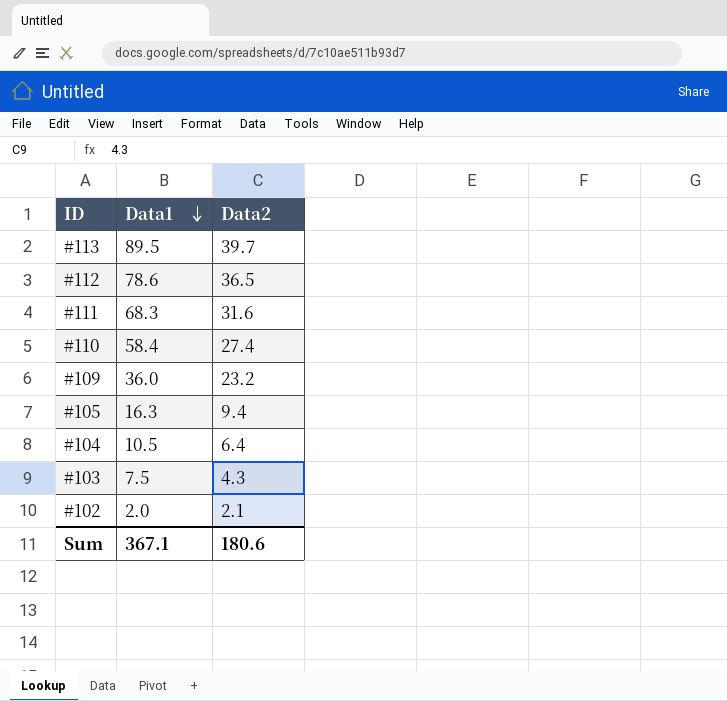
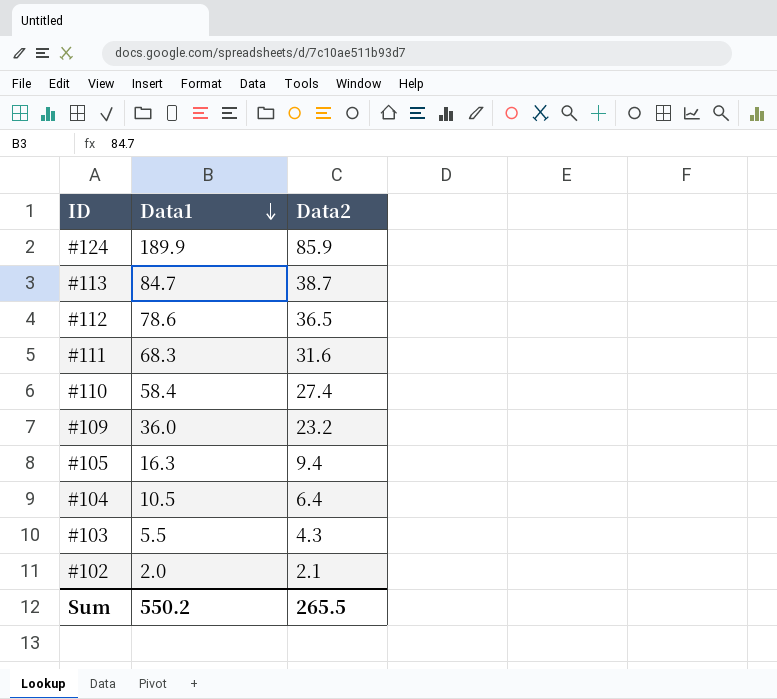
row #124: none -> 189.9 | 85.9
#113 | Data1: 89.5 -> 84.7
#113 | Data2: 39.7 -> 38.7
#103 | Data1: 7.5 -> 5.5
Sum | Data1: 367.1 -> 550.2
Sum | Data2: 180.6 -> 265.5

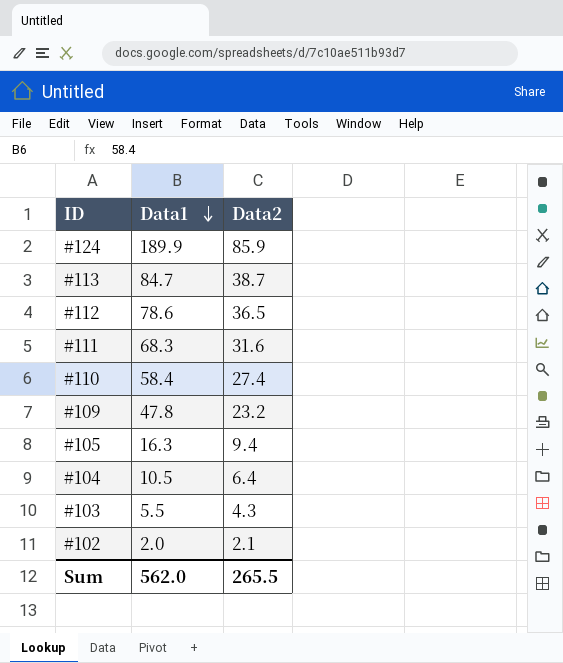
#109 | Data1: 36.0 -> 47.8
Sum | Data1: 550.2 -> 562.0

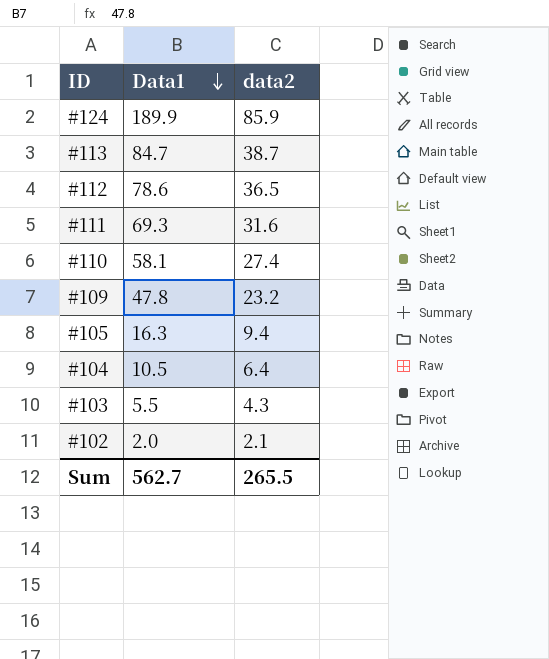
column name: Data2 -> data2
#111 | Data1: 68.3 -> 69.3
#110 | Data1: 58.4 -> 58.1
Sum | Data1: 562.0 -> 562.7

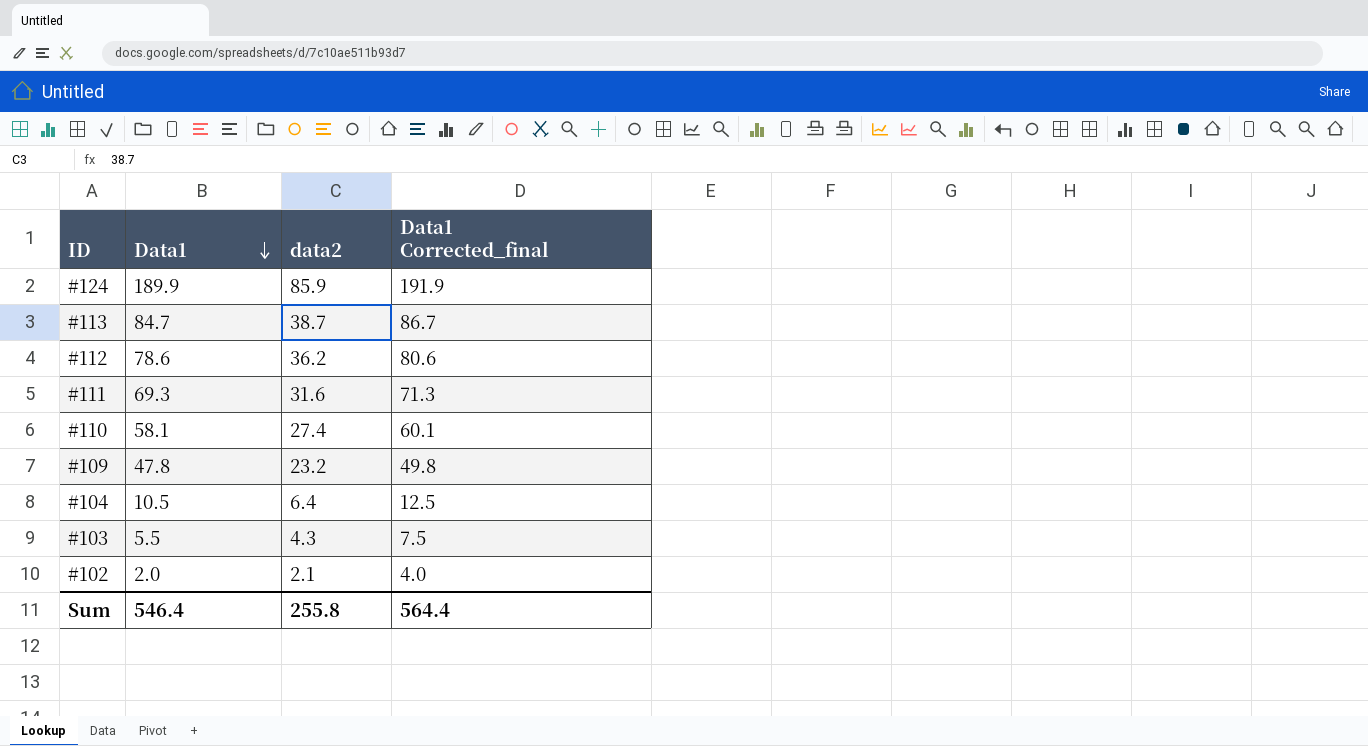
column Data1 Corrected_final | formula: none -> [Data1] + 2
row #105: 16.3 | 9.4 -> none
#112 | data2: 36.5 -> 36.2
Sum | Data1: 562.7 -> 546.4
Sum | data2: 265.5 -> 255.8

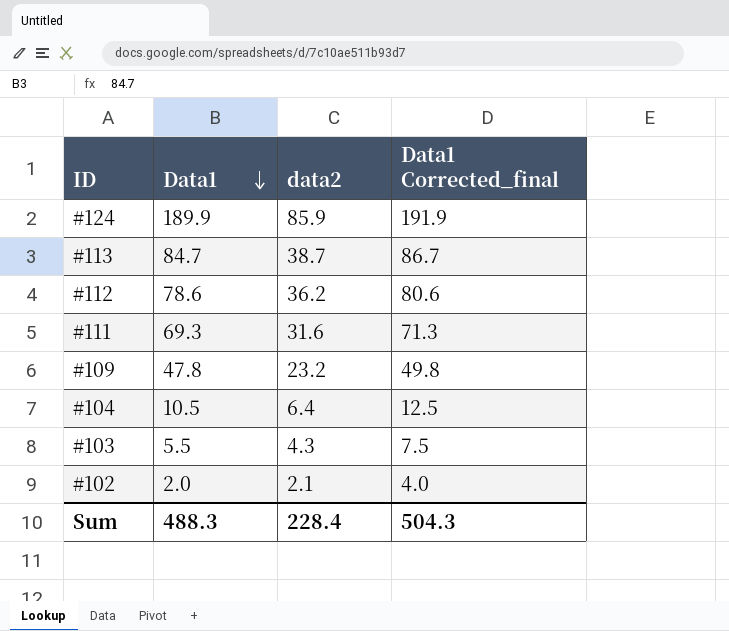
row #110: 58.1 | 27.4 | 60.1 -> none
Sum | Data1: 546.4 -> 488.3
Sum | data2: 255.8 -> 228.4
Sum | Data1 Corrected_final: 564.4 -> 504.3

